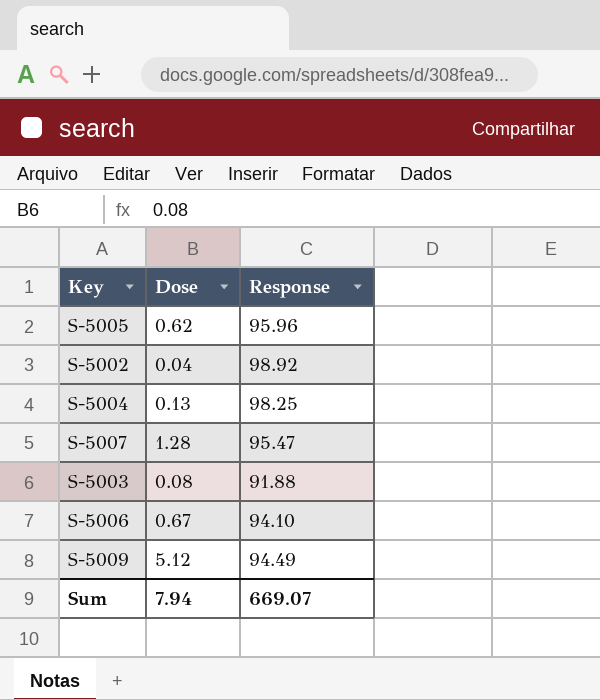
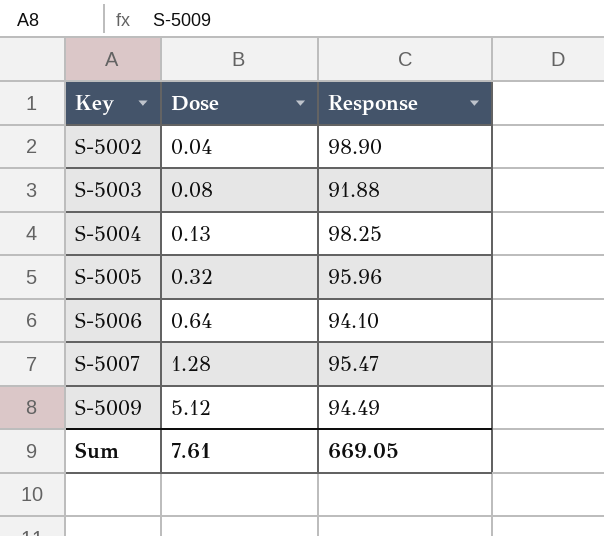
row order: none -> Key ascending
S-5002 | Response: 98.92 -> 98.90
S-5005 | Dose: 0.62 -> 0.32
S-5006 | Dose: 0.67 -> 0.64
Sum | Dose: 7.94 -> 7.61
Sum | Response: 669.07 -> 669.05

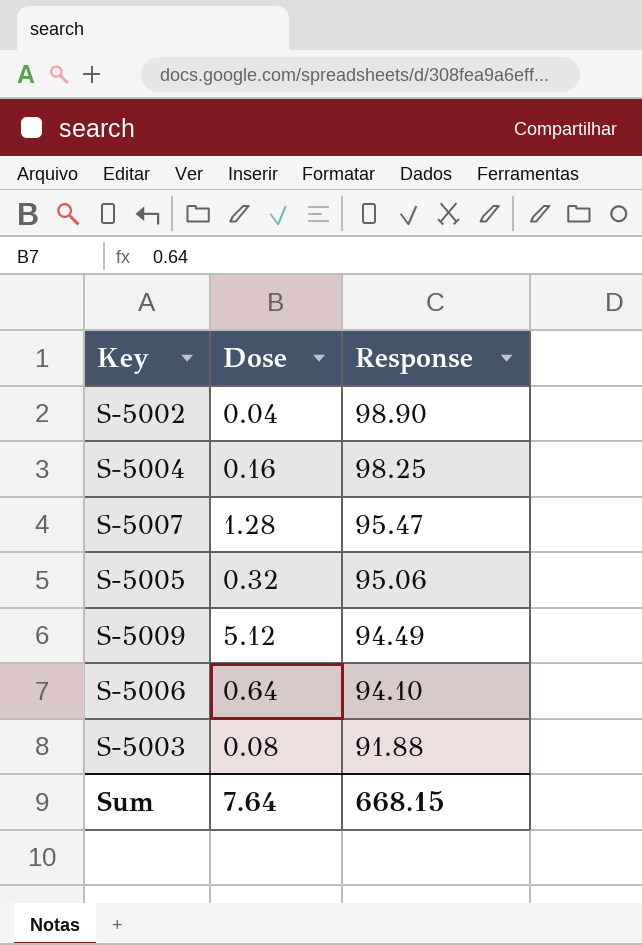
row order: Key ascending -> Response descending
S-5004 | Dose: 0.13 -> 0.16
S-5005 | Response: 95.96 -> 95.06
Sum | Dose: 7.61 -> 7.64
Sum | Response: 669.05 -> 668.15

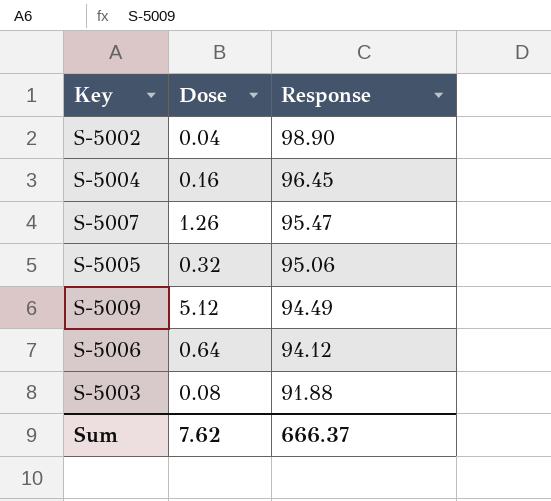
S-5004 | Response: 98.25 -> 96.45
S-5007 | Dose: 1.28 -> 1.26
S-5006 | Response: 94.10 -> 94.12
Sum | Dose: 7.64 -> 7.62
Sum | Response: 668.15 -> 666.37

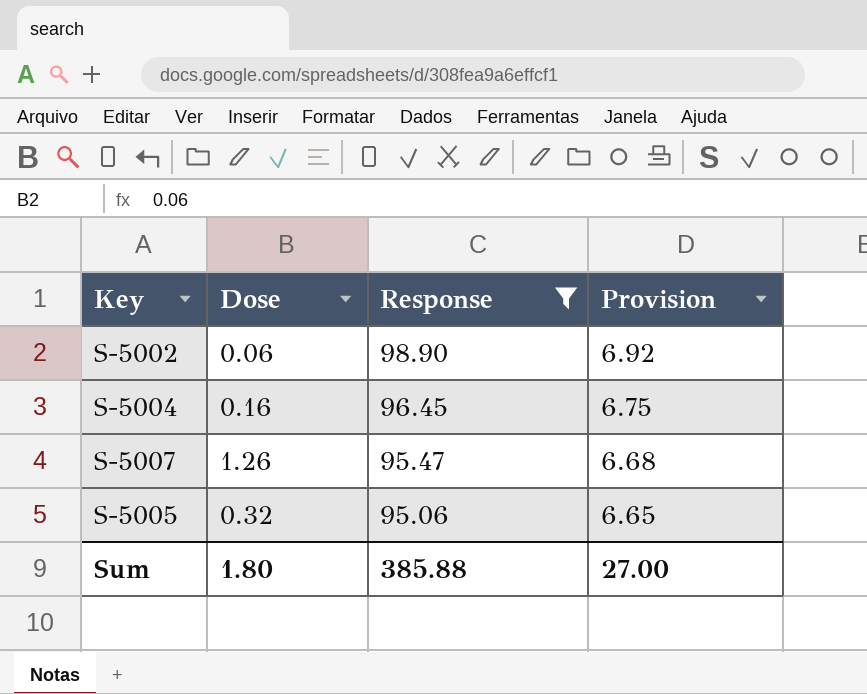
filter: none -> Response >= 95.06
column Provision | formula: none -> [Response] * 0.07
S-5002 | Dose: 0.04 -> 0.06
Sum | Dose: 7.62 -> 1.80
Sum | Response: 666.37 -> 385.88

